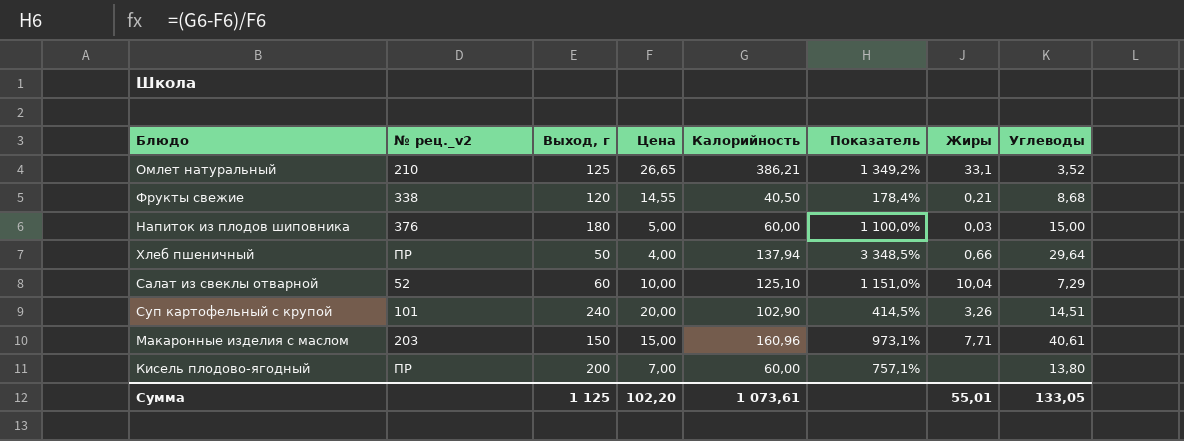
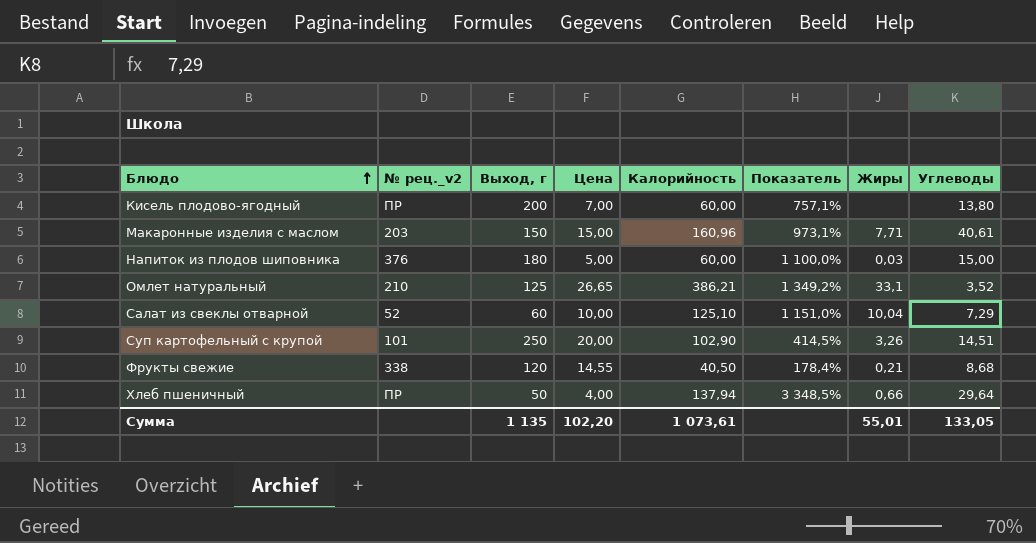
row order: none -> Блюдо ascending
Суп картофельный с крупой | Выход, г: 240 -> 250
Сумма | Выход, г: 1 125 -> 1 135

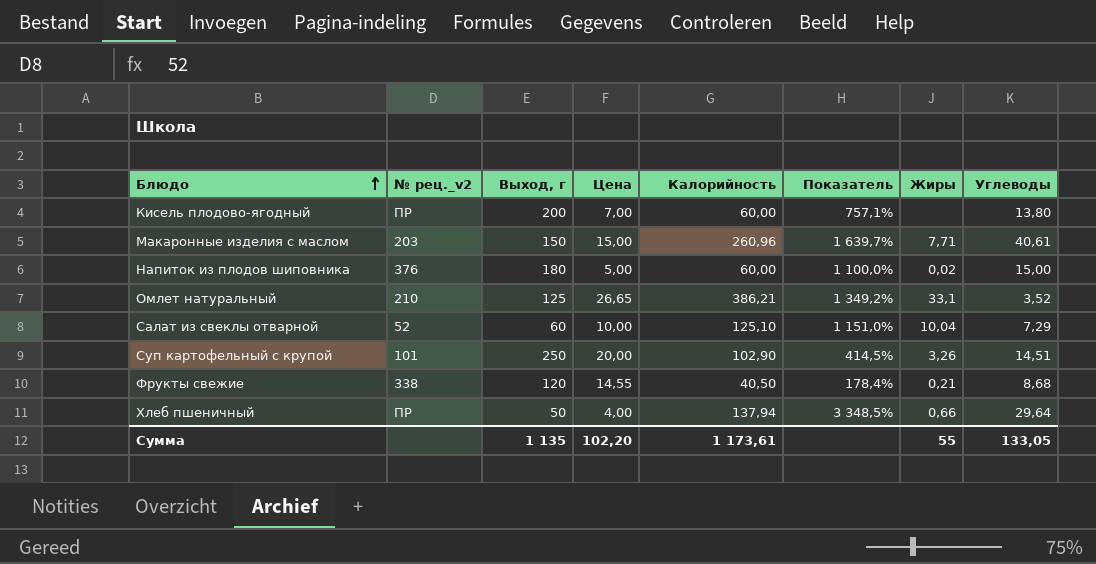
Макаронные изделия с маслом | Калорийность: 160,96 -> 260,96
Макаронные изделия с маслом | Показатель: 973,1% -> 1 639,7%
Напиток из плодов шиповника | Жиры: 0,03 -> 0,02
Сумма | Калорийность: 1 073,61 -> 1 173,61
Сумма | Жиры: 55,01 -> 55

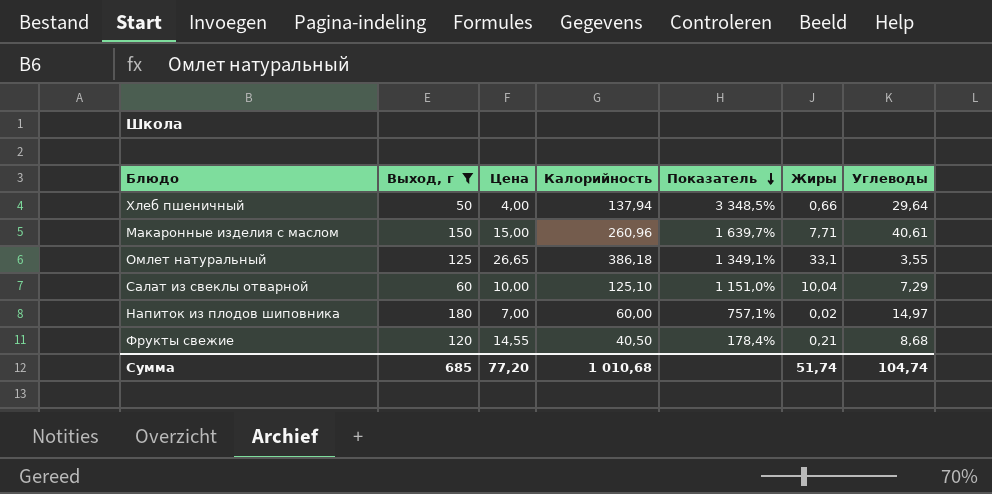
filter: none -> Выход, г <= 180
row order: Блюдо ascending -> Показатель descending
column № рец._v2 | position: 2 -> none
Омлет натуральный | Калорийность: 386,21 -> 386,18
Омлет натуральный | Показатель: 1 349,2% -> 1 349,1%
Омлет натуральный | Углеводы: 3,52 -> 3,55
Напиток из плодов шиповника | Цена: 5,00 -> 7,00
Напиток из плодов шиповника | Показатель: 1 100,0% -> 757,1%
Напиток из плодов шиповника | Углеводы: 15,00 -> 14,97
Сумма | Выход, г: 1 135 -> 685
Сумма | Цена: 102,20 -> 77,20
Сумма | Калорийность: 1 173,61 -> 1 010,68
Сумма | Жиры: 55 -> 51,74
Сумма | Углеводы: 133,05 -> 104,74

